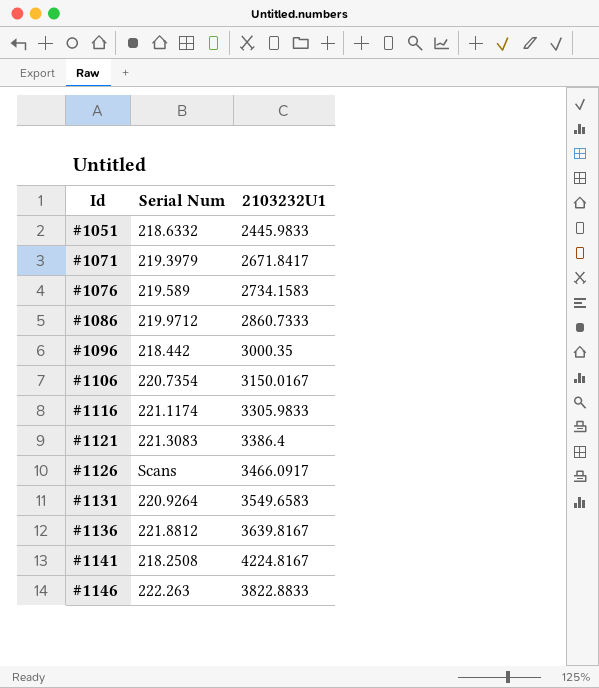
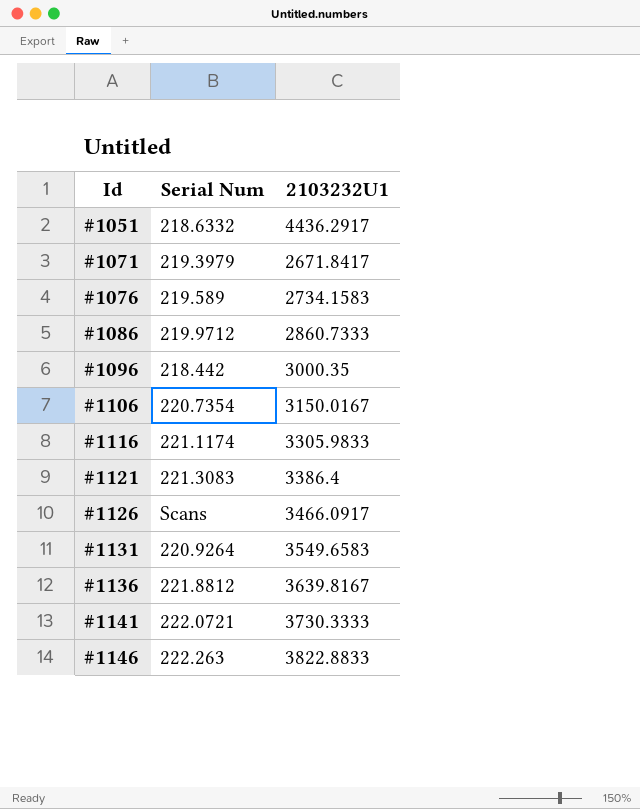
#1051 | 2103232U1: 2445.9833 -> 4436.2917
#1141 | Serial Num: 218.2508 -> 222.0721
#1141 | 2103232U1: 4224.8167 -> 3730.3333

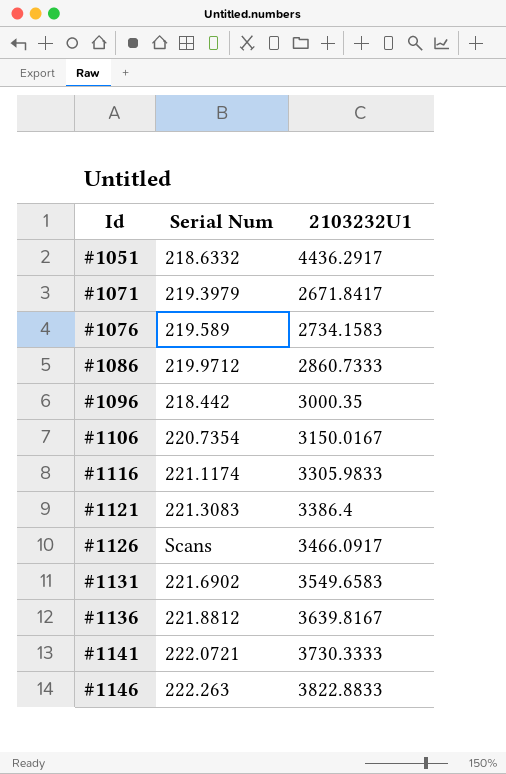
#1131 | Serial Num: 220.9264 -> 221.6902

